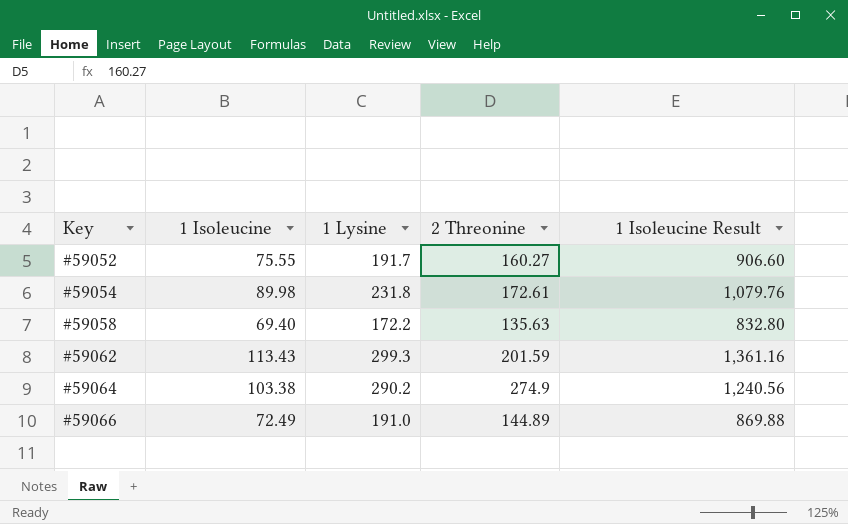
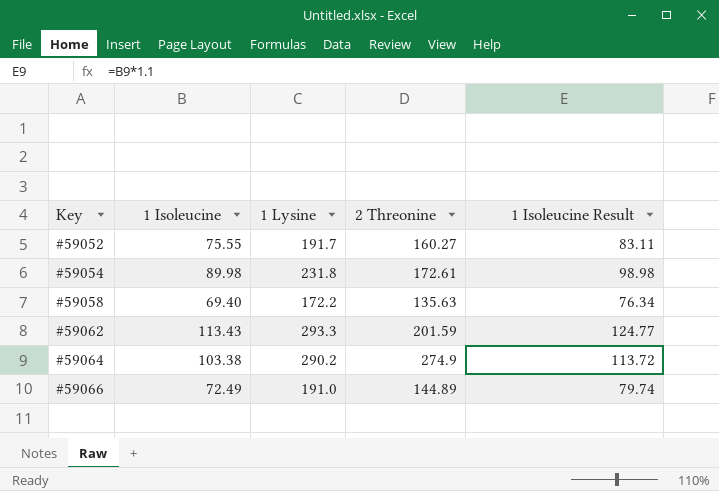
column 1 Isoleucine Result | formula: [1 Isoleucine] * 12 -> [1 Isoleucine] * 1.1
#59062 | 1 Lysine: 299.3 -> 293.3

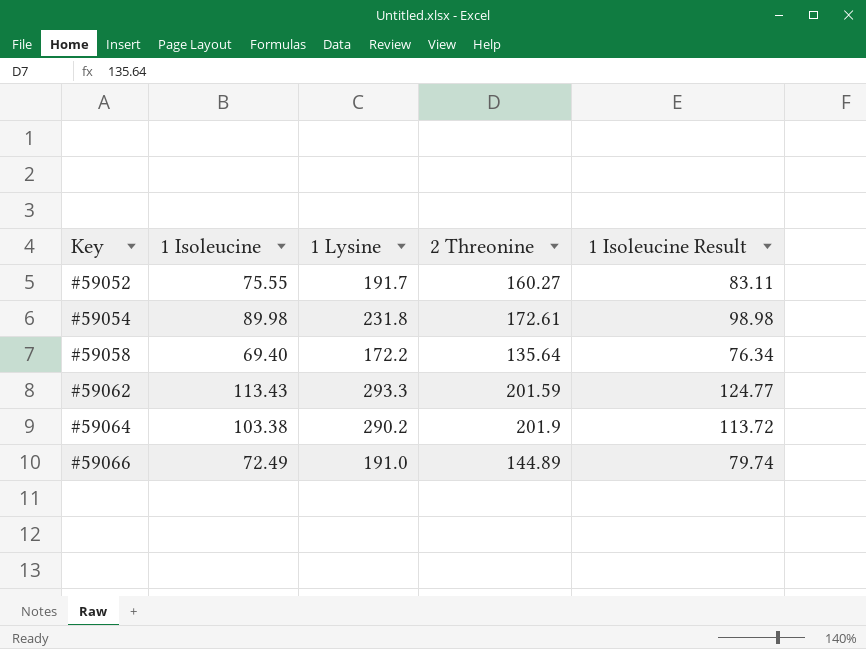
#59058 | 2 Threonine: 135.63 -> 135.64
#59064 | 2 Threonine: 274.9 -> 201.9

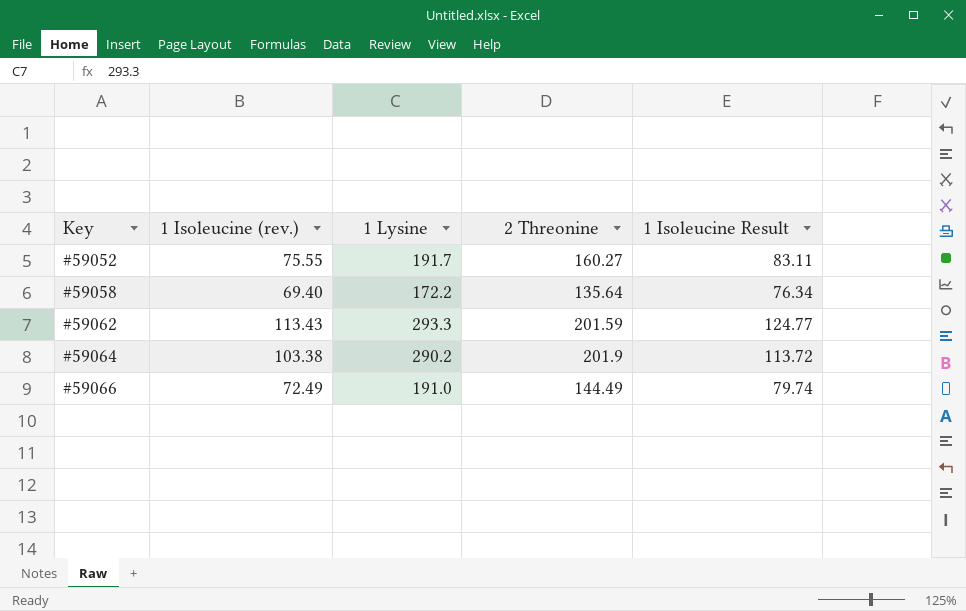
column name: 1 Isoleucine -> 1 Isoleucine (rev.)
row #59054: 89.98 | 231.8 | 172.61 | 98.98 -> none
#59066 | 2 Threonine: 144.89 -> 144.49

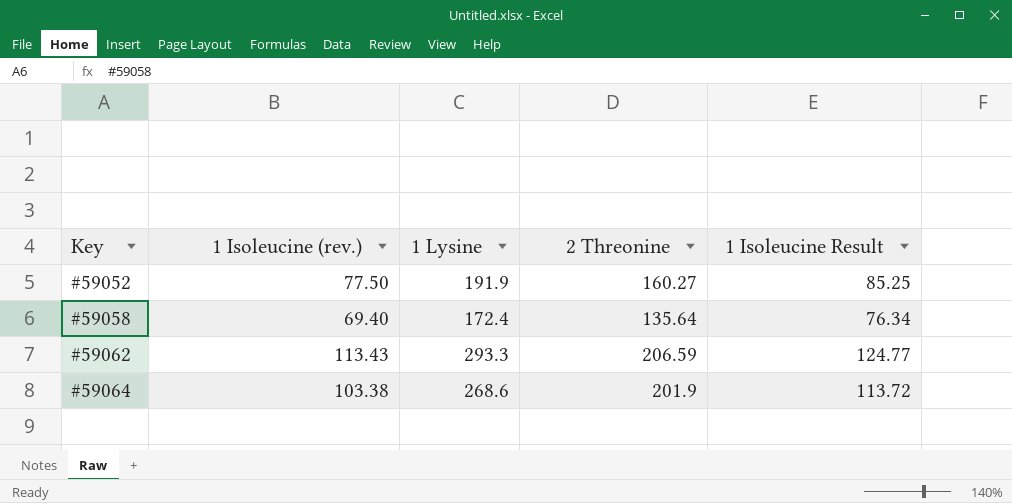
row #59066: 72.49 | 191.0 | 144.49 | 79.74 -> none
#59052 | 1 Isoleucine (rev.): 75.55 -> 77.50
#59052 | 1 Lysine: 191.7 -> 191.9
#59052 | 1 Isoleucine Result: 83.11 -> 85.25
#59058 | 1 Lysine: 172.2 -> 172.4
#59062 | 2 Threonine: 201.59 -> 206.59
#59064 | 1 Lysine: 290.2 -> 268.6

